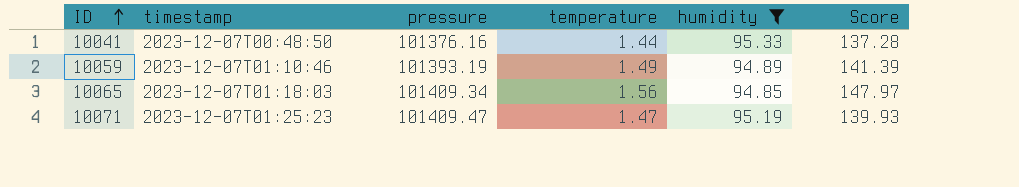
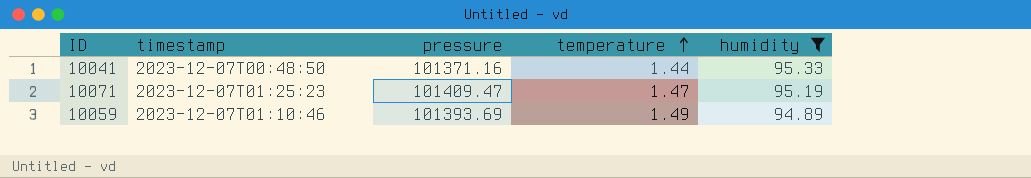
row order: ID ascending -> temperature ascending
column Score | formula: [temperature] * [humidity] -> none
row 10065: 2023-12-07T01:18:03 | 101409.34 | 1.56 | 94.85 | 147.97 -> none
10041 | pressure: 101376.16 -> 101371.16
10059 | pressure: 101393.19 -> 101393.69

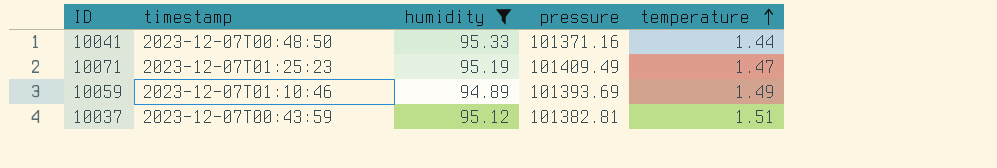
column humidity | position: 5 -> 3
10071 | pressure: 101409.47 -> 101409.49
row 10037: none -> 2023-12-07T00:43:59 | 95.12 | 101382.81 | 1.51

